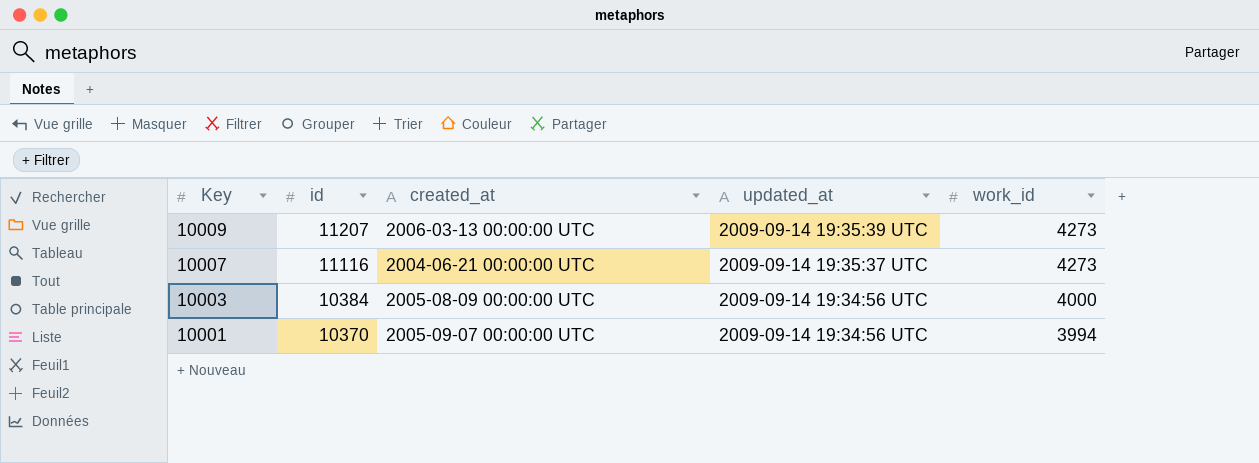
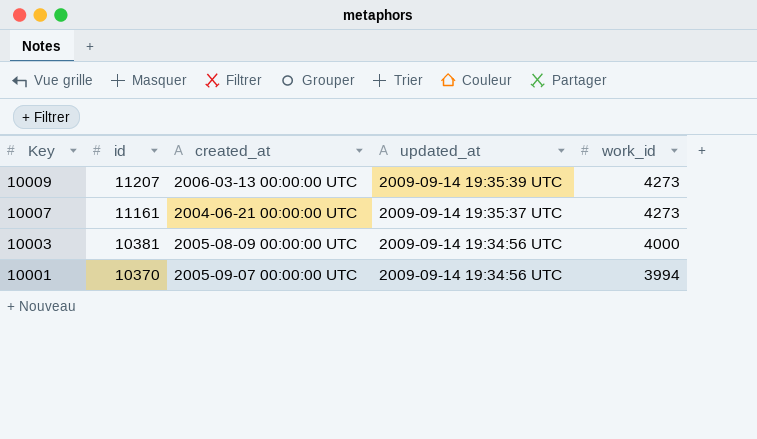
10007 | id: 11116 -> 11161
10003 | id: 10384 -> 10381

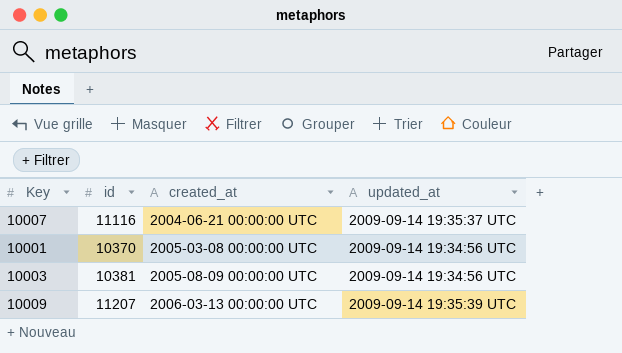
row order: Key descending -> created_at ascending
column work_id | position: 5 -> none
10007 | id: 11161 -> 11116
10001 | created_at: 2005-09-07 00:00:00 UTC -> 2005-03-08 00:00:00 UTC

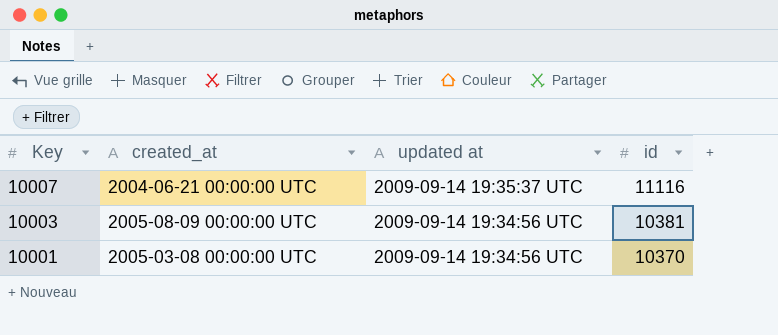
row order: created_at ascending -> Key descending
column name: updated_at -> updated at
column id | position: 2 -> 4
row 10009: 11207 | 2006-03-13 00:00:00 UTC | 2009-09-14 19:35:39 UTC -> none

